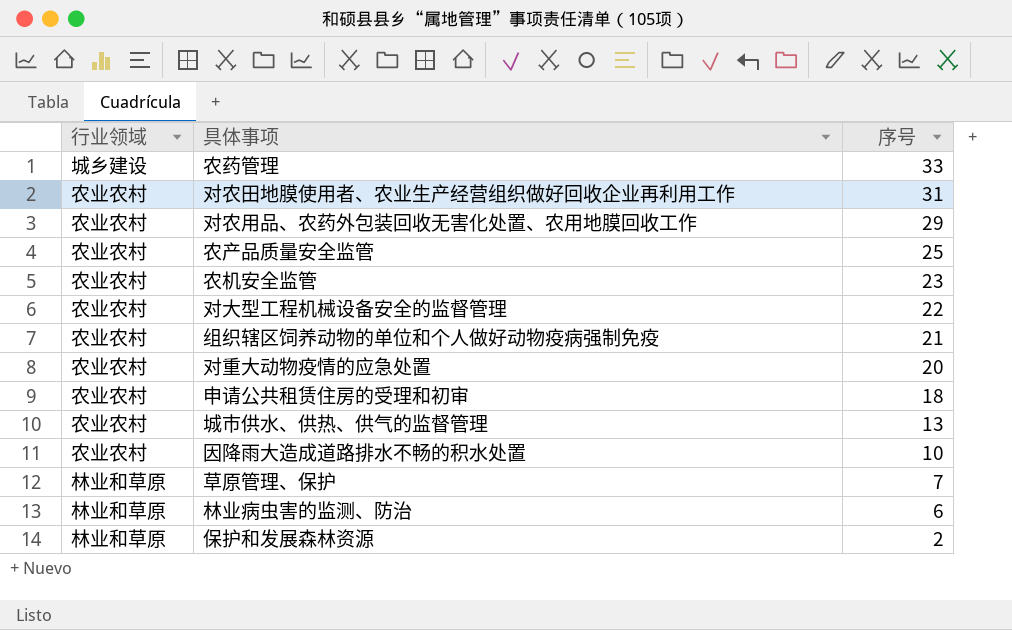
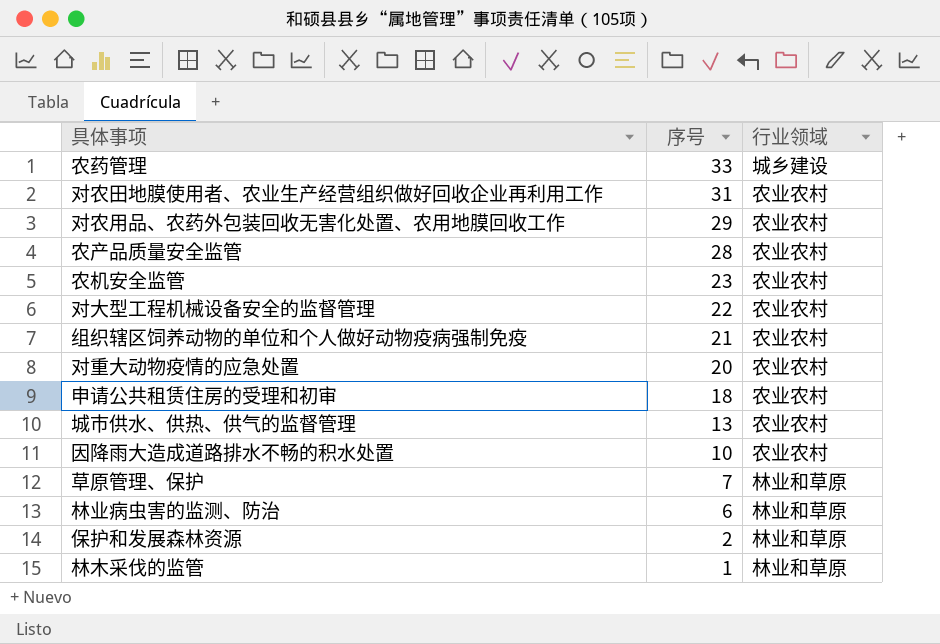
column 行业领域 | position: 1 -> 3
农产品质量安全监管 | 序号: 25 -> 28
row 林木采伐的监管: none -> 1 | 林业和草原

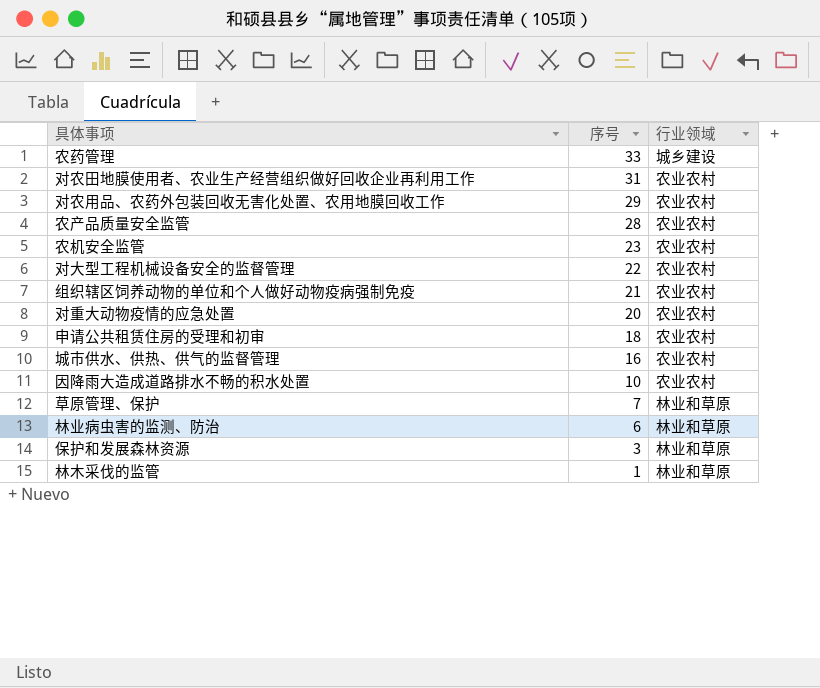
城市供水、供热、供气的监督管理 | 序号: 13 -> 16
保护和发展森林资源 | 序号: 2 -> 3

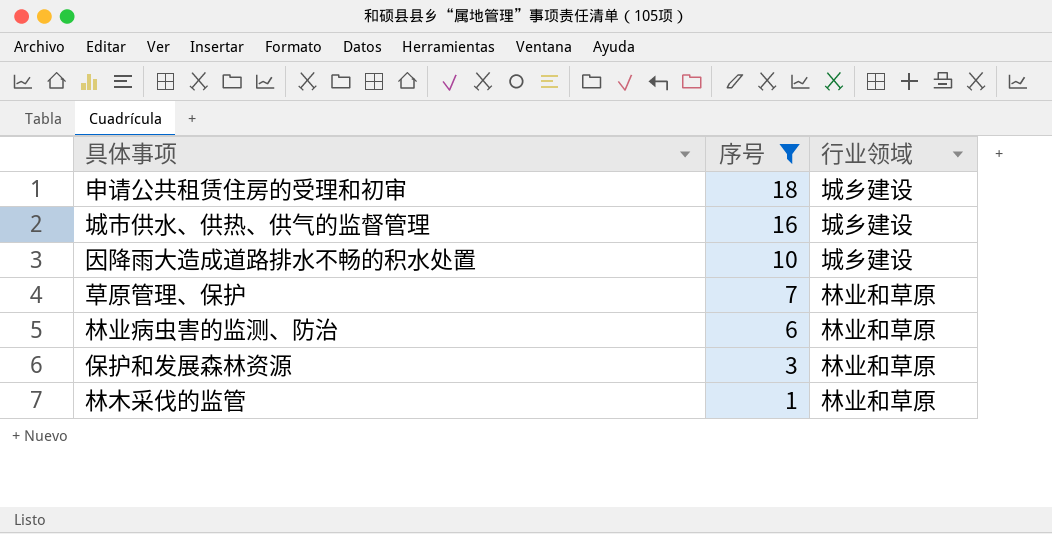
filter: none -> 序号 <= 18
申请公共租赁住房的受理和初审 | 行业领域: 农业农村 -> 城乡建设
城市供水、供热、供气的监督管理 | 行业领域: 农业农村 -> 城乡建设
因降雨大造成道路排水不畅的积水处置 | 行业领域: 农业农村 -> 城乡建设

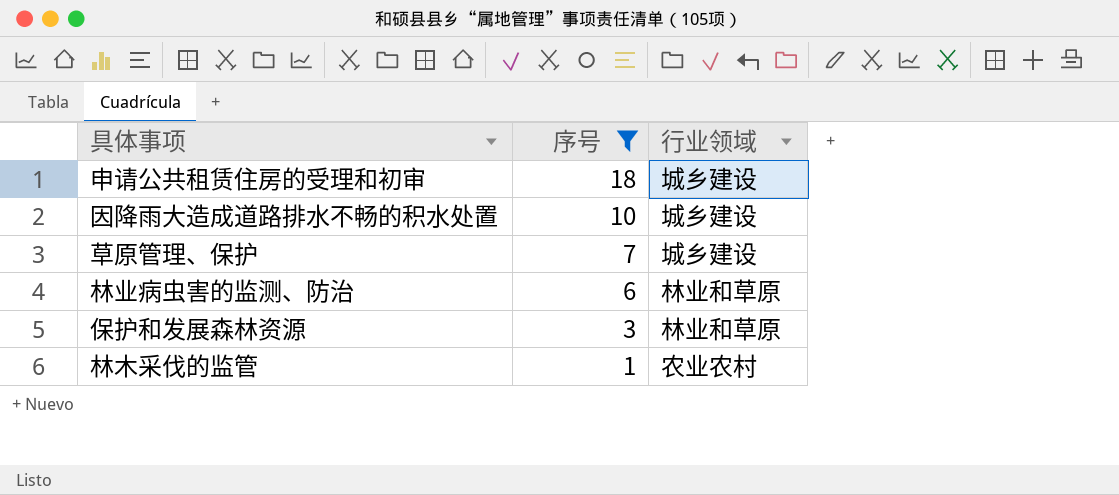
row 城市供水、供热、供气的监督管理: 16 | 城乡建设 -> none
草原管理、保护 | 行业领域: 林业和草原 -> 城乡建设
林木采伐的监管 | 行业领域: 林业和草原 -> 农业农村

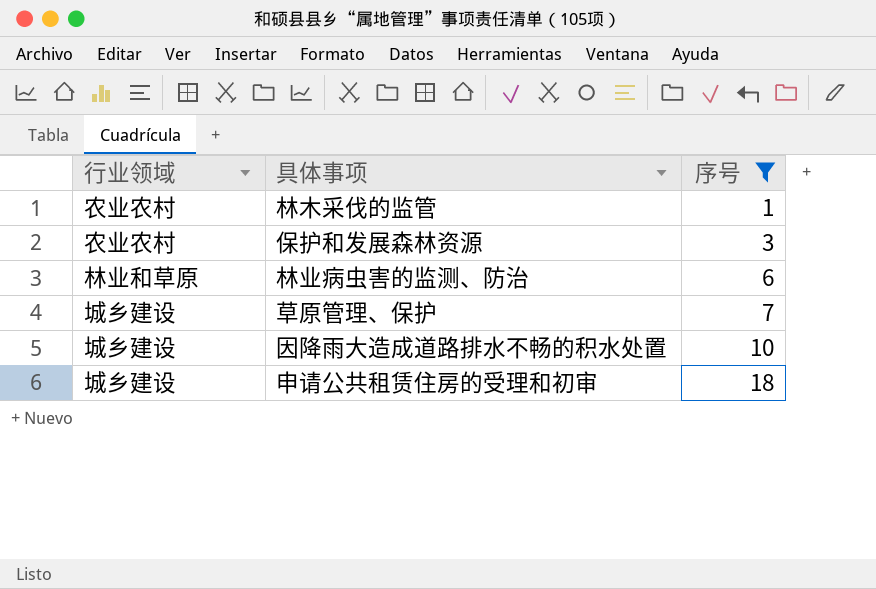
row order: 序号 descending -> 序号 ascending
column 行业领域 | position: 3 -> 1
保护和发展森林资源 | 行业领域: 林业和草原 -> 农业农村

